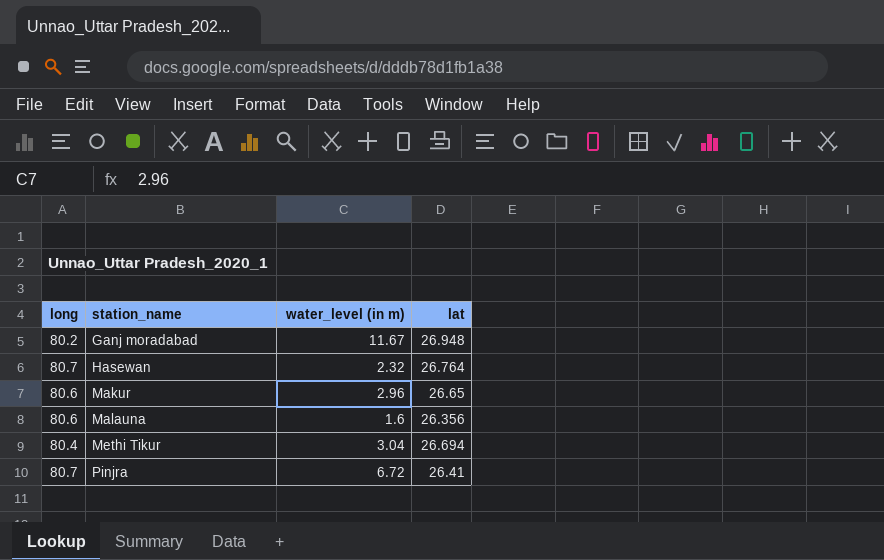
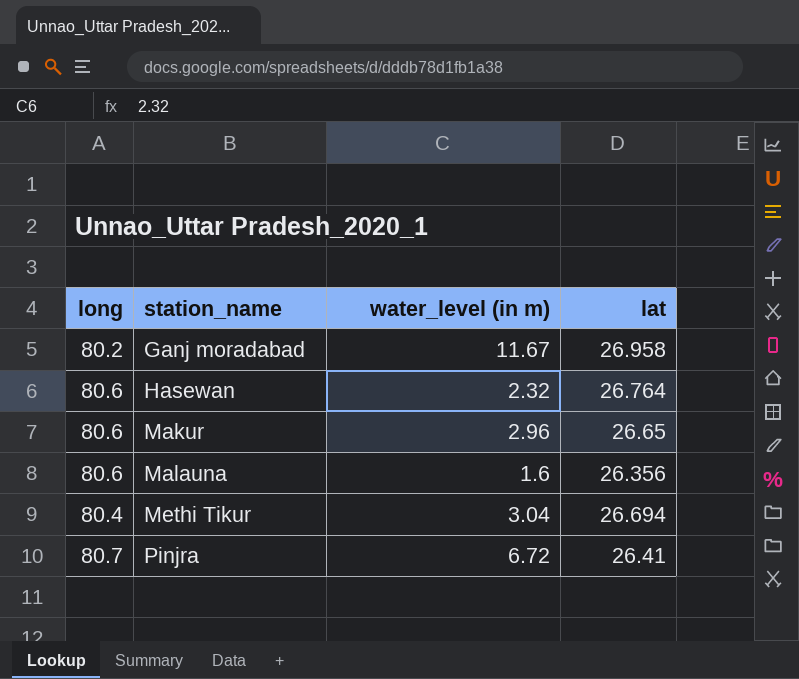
Ganj moradabad | lat: 26.948 -> 26.958
Hasewan | long: 80.7 -> 80.6

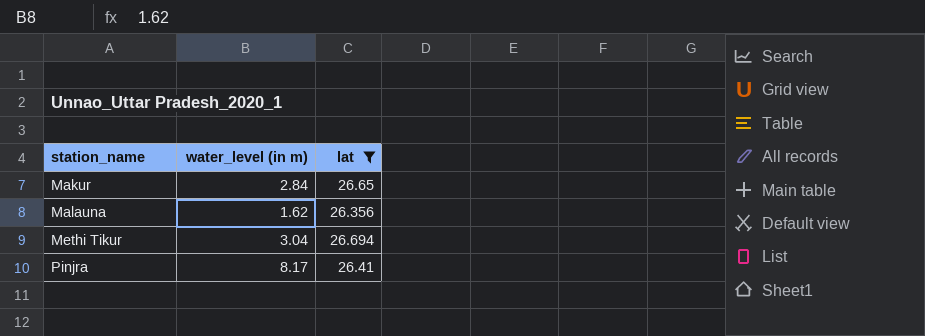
filter: none -> lat <= 26.694
column long | position: 1 -> none
Makur | water_level (in m): 2.96 -> 2.84
Malauna | water_level (in m): 1.6 -> 1.62
Pinjra | water_level (in m): 6.72 -> 8.17

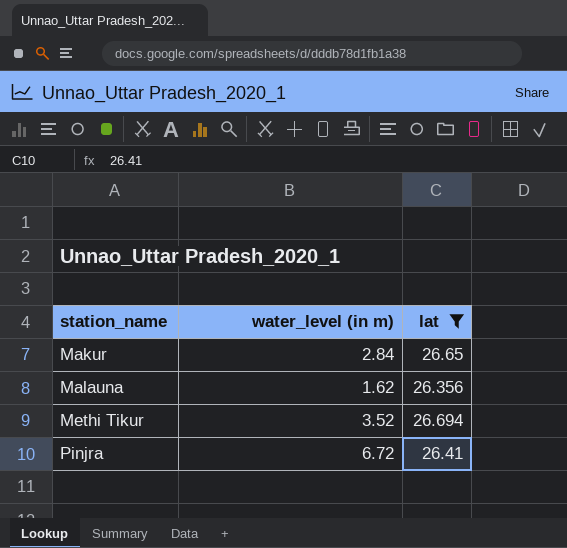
Methi Tikur | water_level (in m): 3.04 -> 3.52
Pinjra | water_level (in m): 8.17 -> 6.72

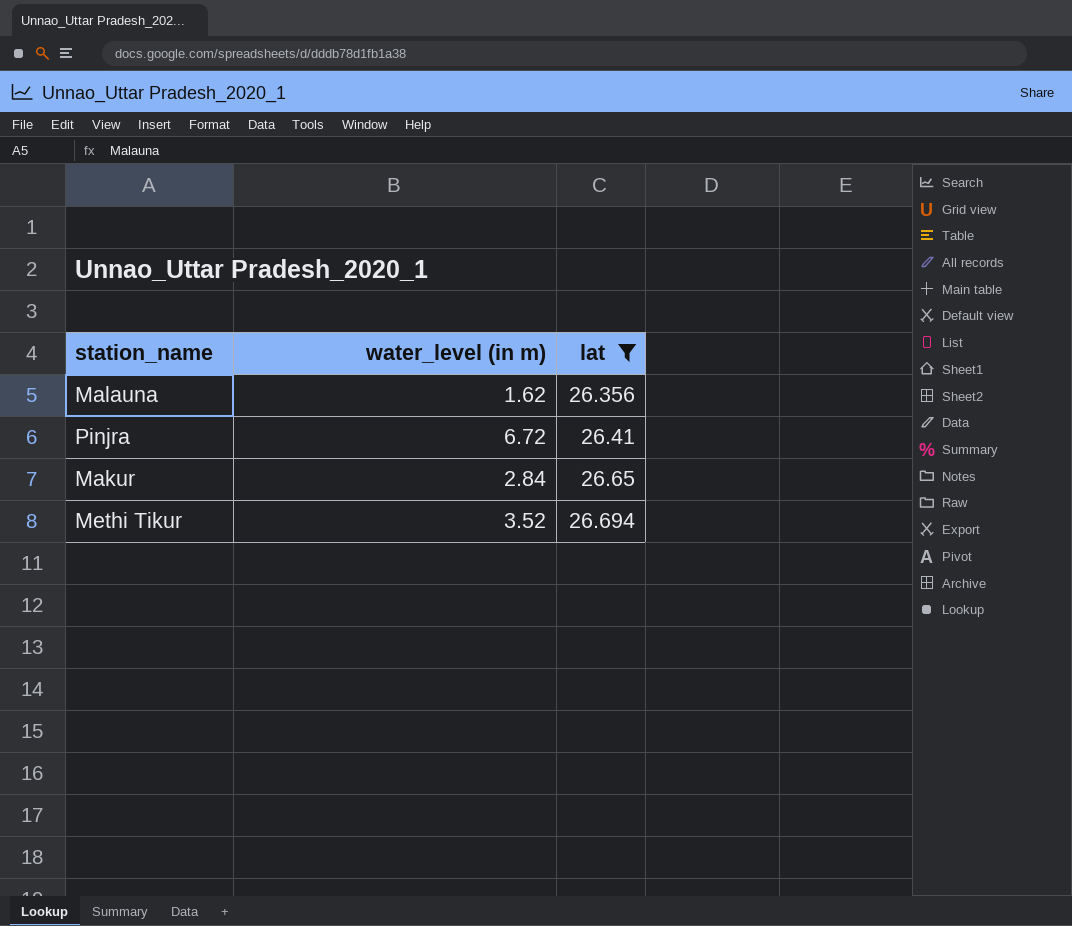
row order: station_name ascending -> lat ascending

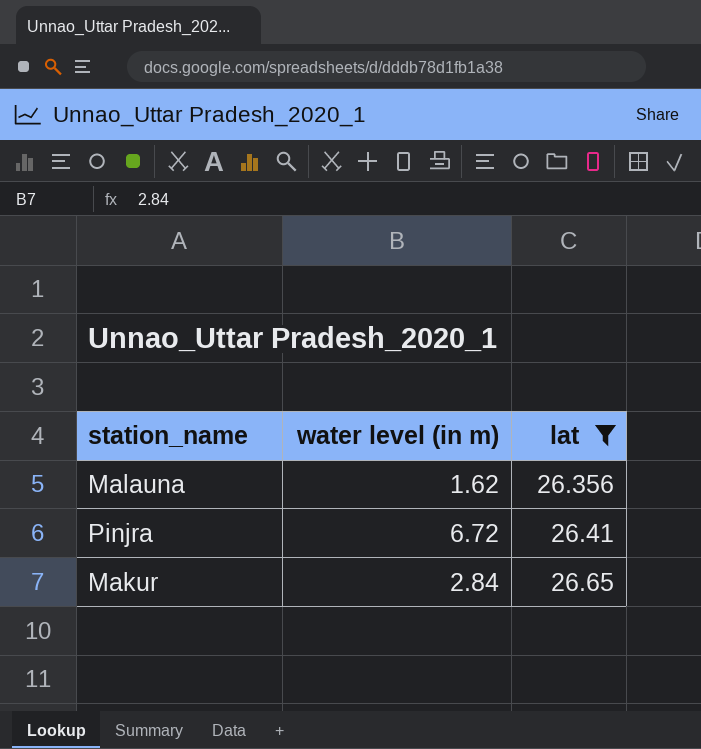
column name: water_level (in m) -> water level (in m)
row Methi Tikur: 3.52 | 26.694 -> none

